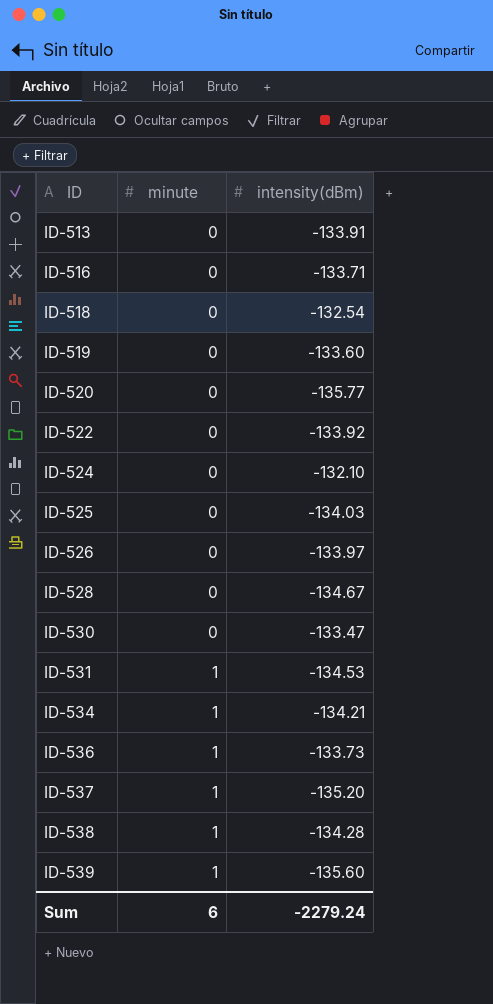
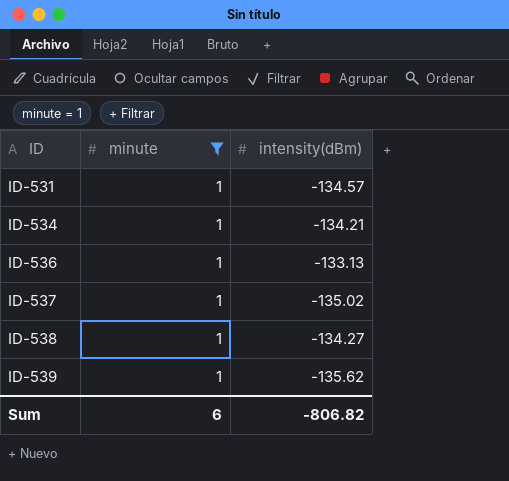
filter: none -> minute = 1
ID-531 | intensity(dBm): -134.53 -> -134.57
ID-536 | intensity(dBm): -133.73 -> -133.13
ID-537 | intensity(dBm): -135.20 -> -135.02
ID-538 | intensity(dBm): -134.28 -> -134.27
ID-539 | intensity(dBm): -135.60 -> -135.62
Sum | intensity(dBm): -2279.24 -> -806.82

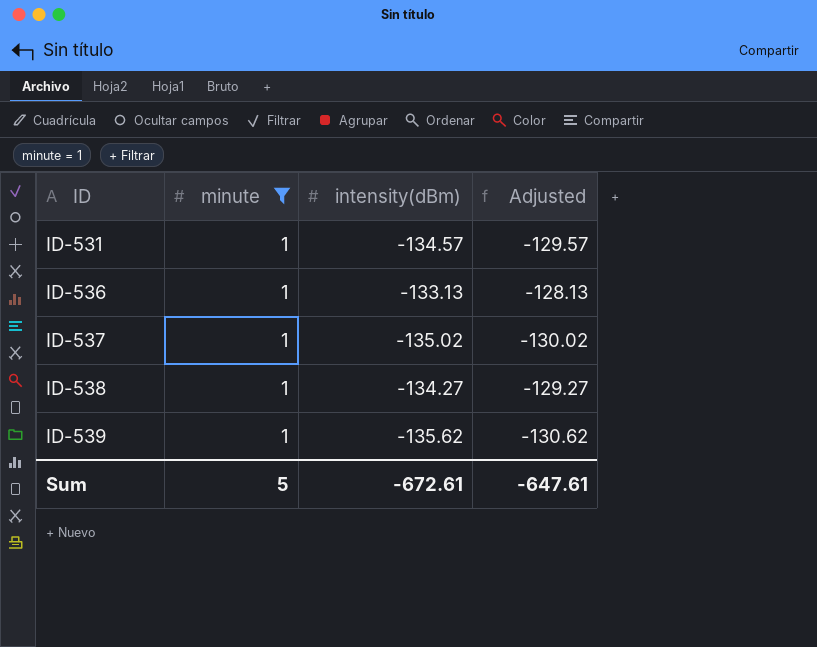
column Adjusted | formula: none -> [intensity(dBm)] + 5
row ID-534: 1 | -134.21 -> none
Sum | minute: 6 -> 5
Sum | intensity(dBm): -806.82 -> -672.61

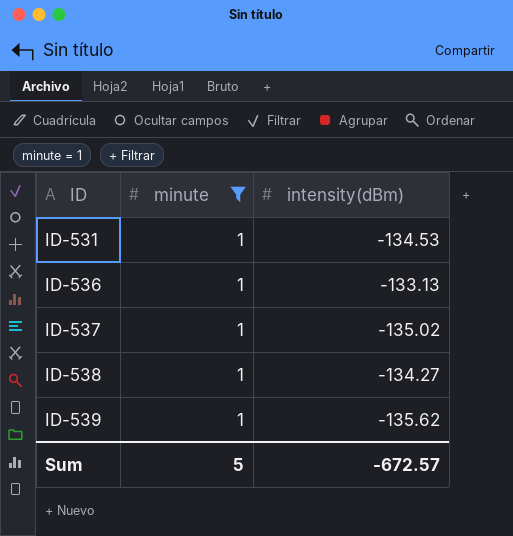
column Adjusted | formula: [intensity(dBm)] + 5 -> none
ID-531 | intensity(dBm): -134.57 -> -134.53
Sum | intensity(dBm): -672.61 -> -672.57

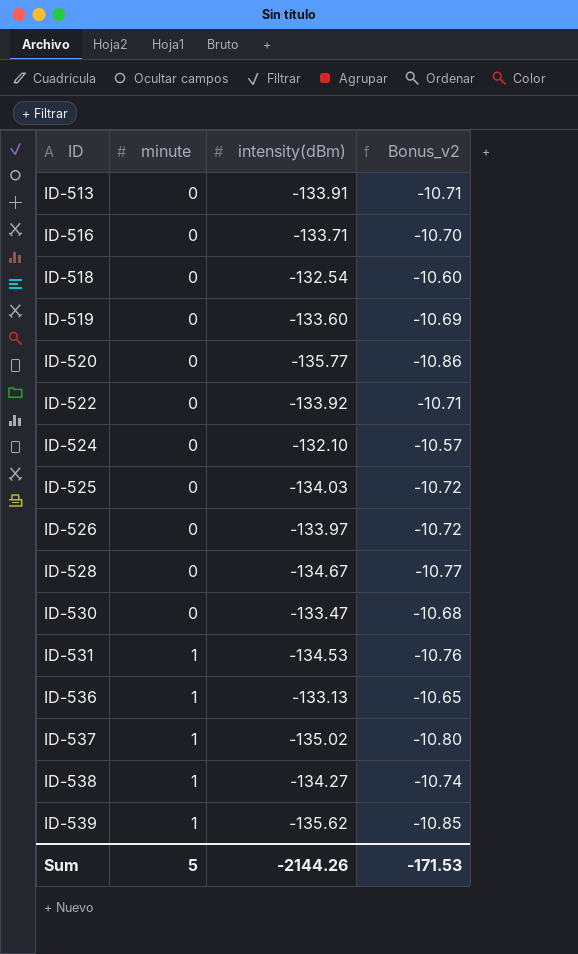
filter: minute = 1 -> none
column Bonus_v2 | formula: none -> [intensity(dBm)] * 0.08
Sum | intensity(dBm): -672.57 -> -2144.26

